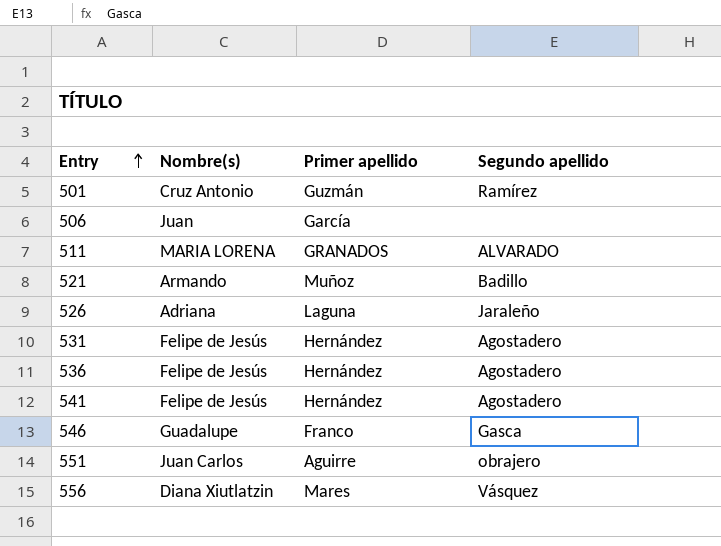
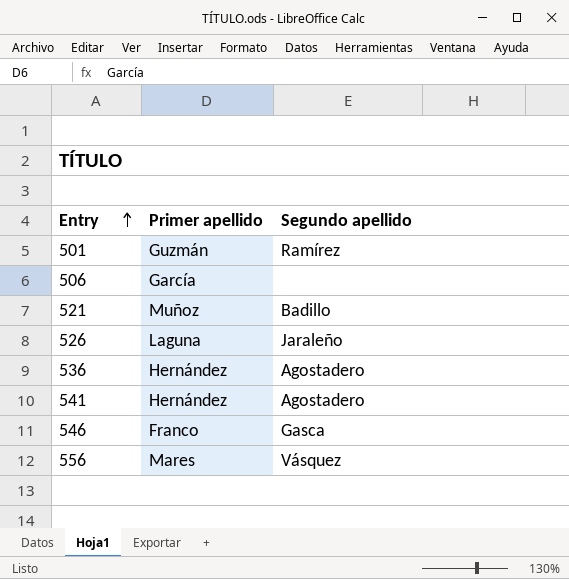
column Nombre(s) | position: 2 -> none
row 511: MARIA LORENA | GRANADOS | ALVARADO -> none
row 531: Felipe de Jesús | Hernández | Agostadero -> none
row 551: Juan Carlos | Aguirre | obrajero -> none

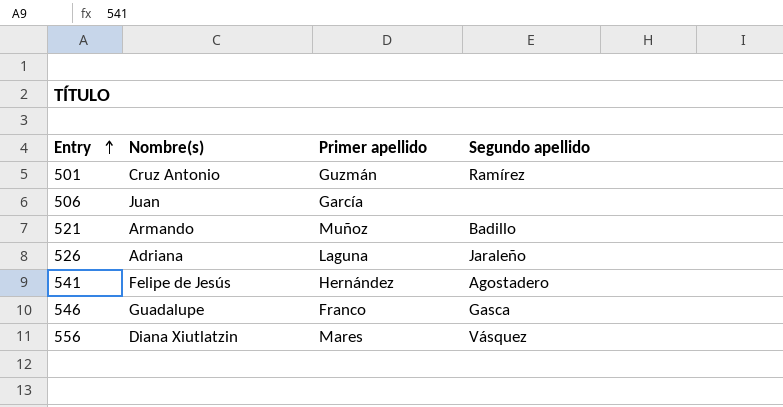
column Nombre(s) | position: none -> 2
row 536: Hernández | Agostadero -> none

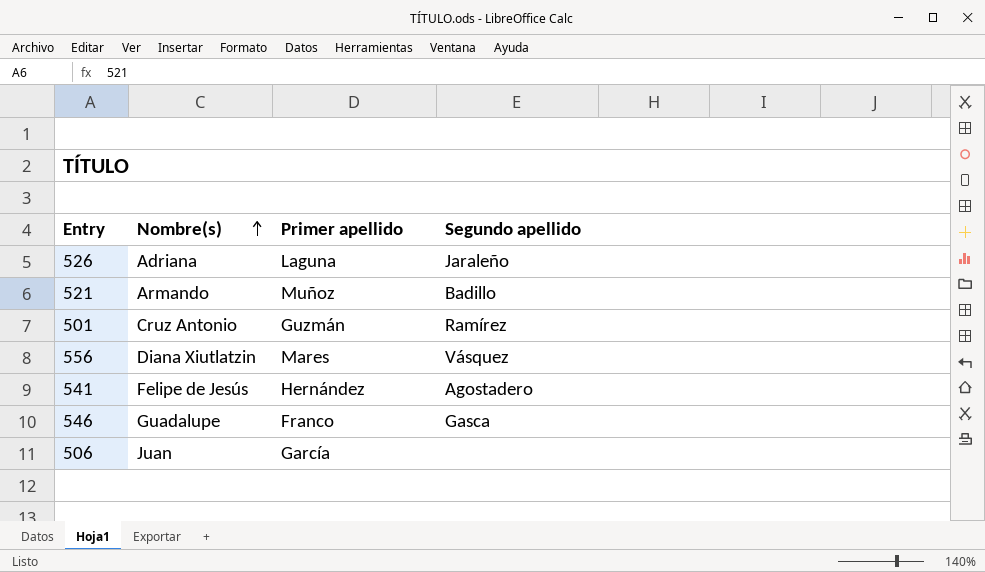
row order: Entry ascending -> Nombre(s) ascending

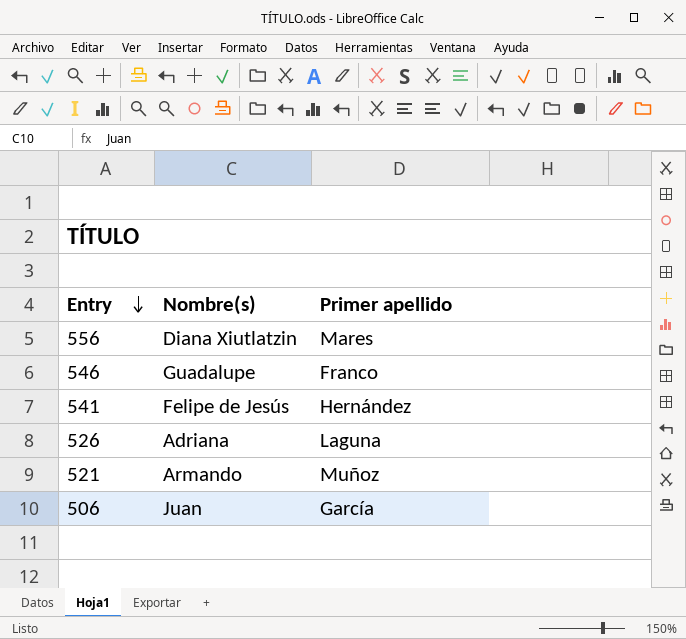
row order: Nombre(s) ascending -> Entry descending
column Segundo apellido | position: 4 -> none
row 501: Cruz Antonio | Guzmán | Ramírez -> none

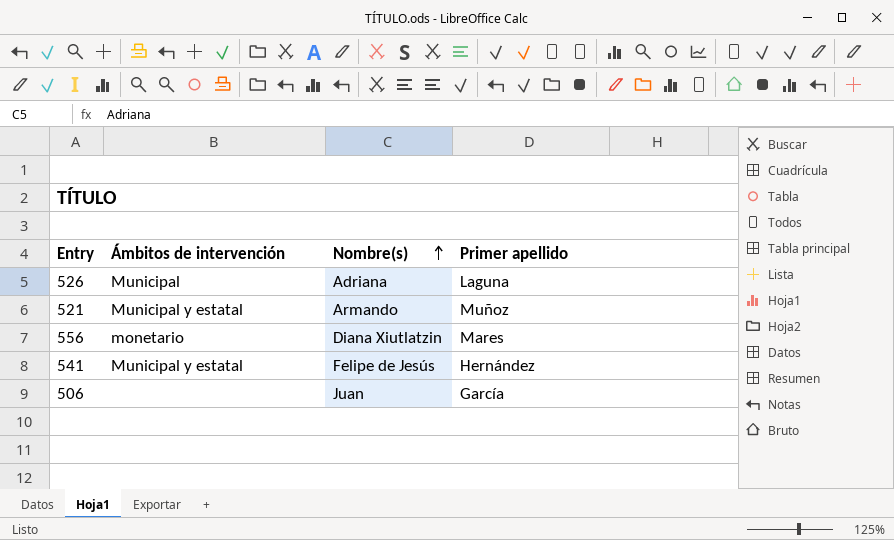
row order: Entry descending -> Nombre(s) ascending
column Ámbitos de intervención | position: none -> 2
row 546: Guadalupe | Franco -> none

